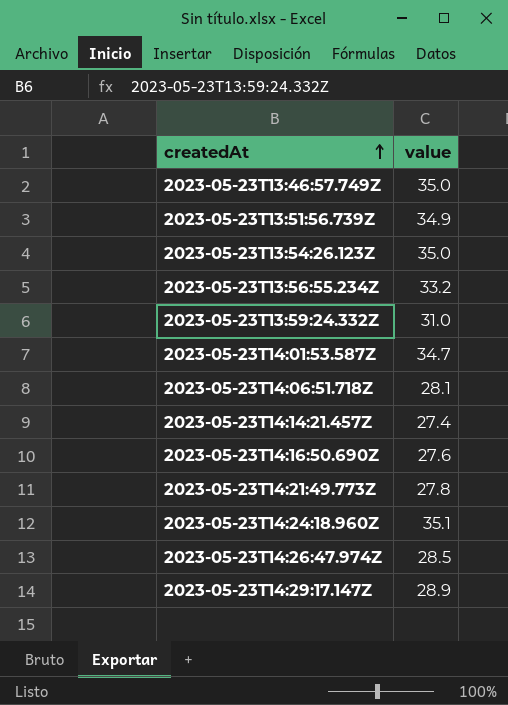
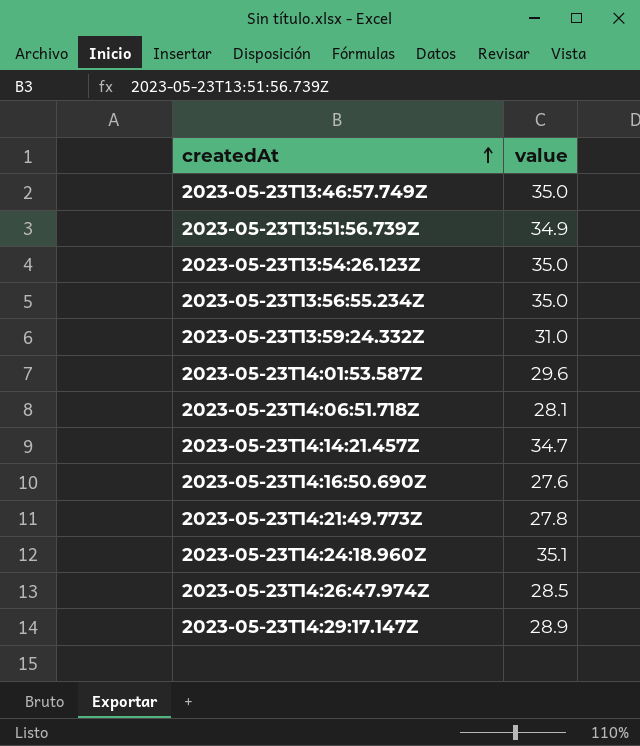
2023-05-23T13:56:55.234Z | value: 33.2 -> 35.0
2023-05-23T14:01:53.587Z | value: 34.7 -> 29.6
2023-05-23T14:14:21.457Z | value: 27.4 -> 34.7

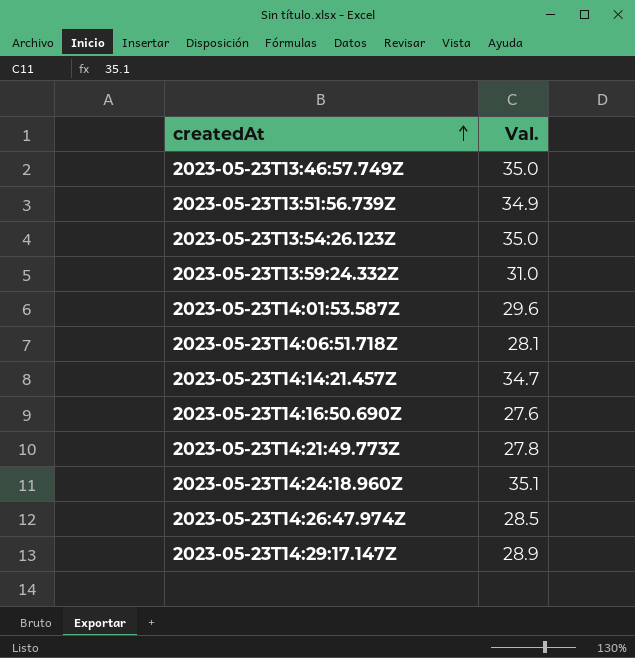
column name: value -> Val.
row 2023-05-23T13:56:55.234Z: 35.0 -> none

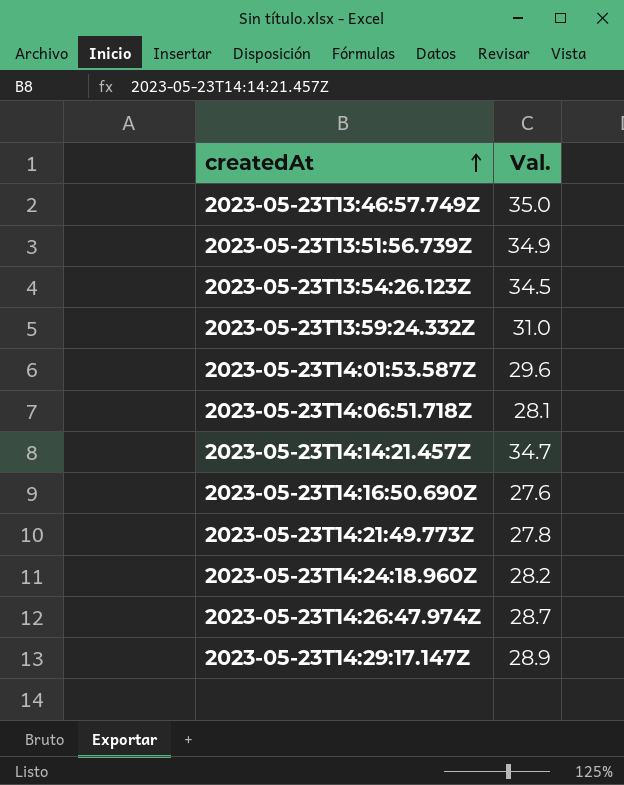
2023-05-23T13:54:26.123Z | Val.: 35.0 -> 34.5
2023-05-23T14:24:18.960Z | Val.: 35.1 -> 28.2
2023-05-23T14:26:47.974Z | Val.: 28.5 -> 28.7

